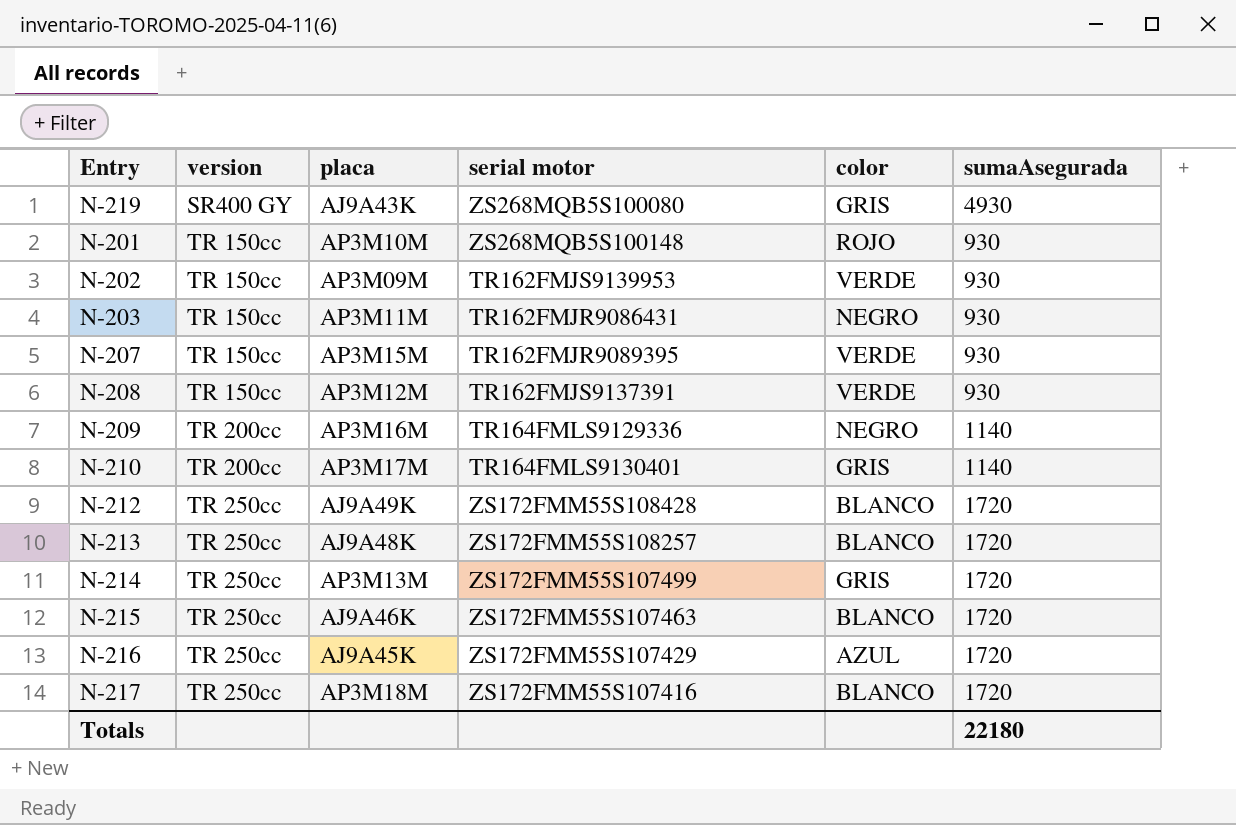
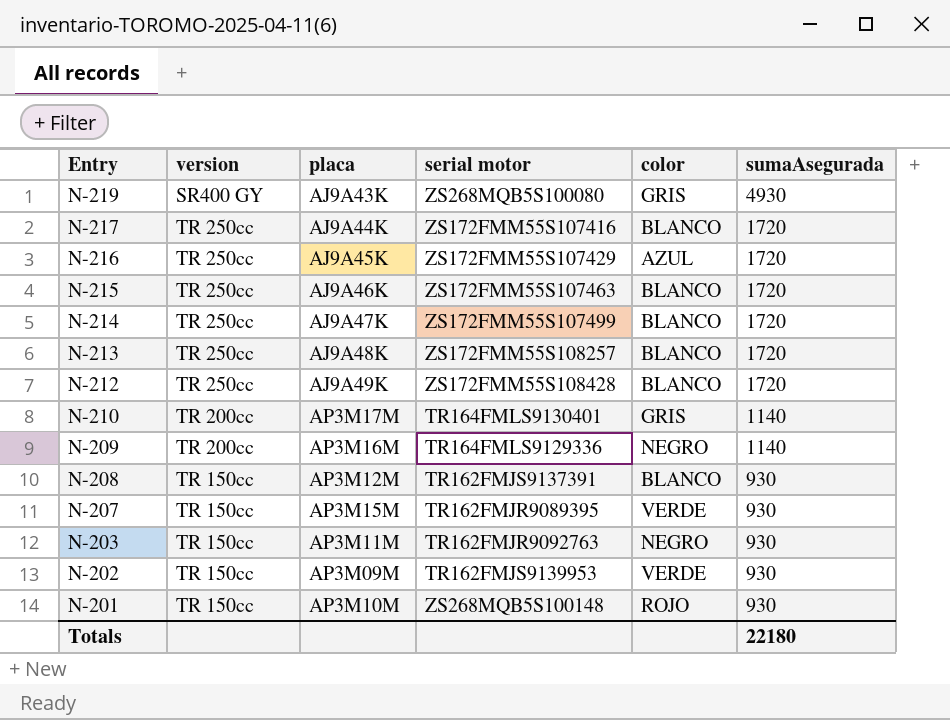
row order: version ascending -> Entry descending
N-217 | placa: AP3M18M -> AJ9A44K
N-214 | placa: AP3M13M -> AJ9A47K
N-214 | color: GRIS -> BLANCO
N-208 | color: VERDE -> BLANCO
N-203 | serial motor: TR162FMJR9086431 -> TR162FMJR9092763

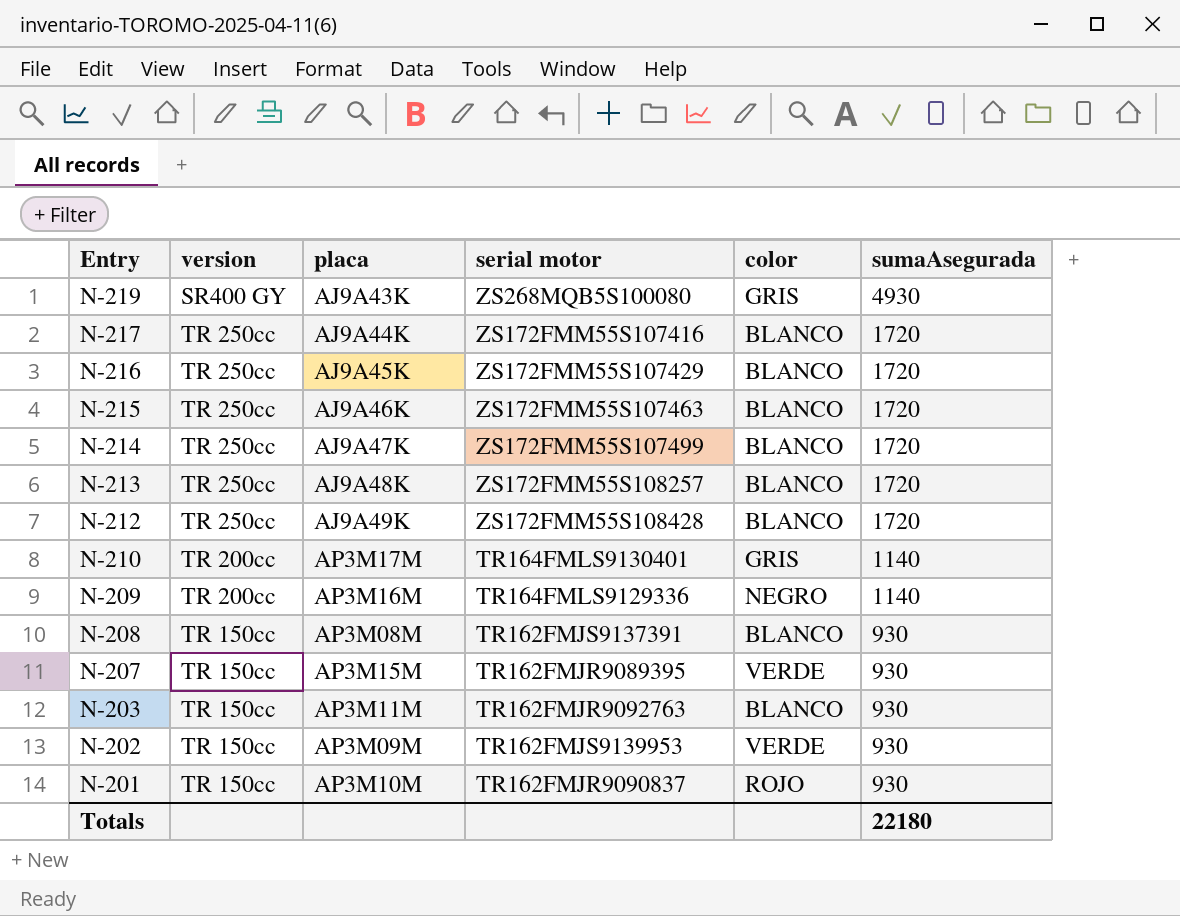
N-216 | color: AZUL -> BLANCO
N-208 | placa: AP3M12M -> AP3M08M
N-203 | color: NEGRO -> BLANCO
N-201 | serial motor: ZS268MQB5S100148 -> TR162FMJR9090837

